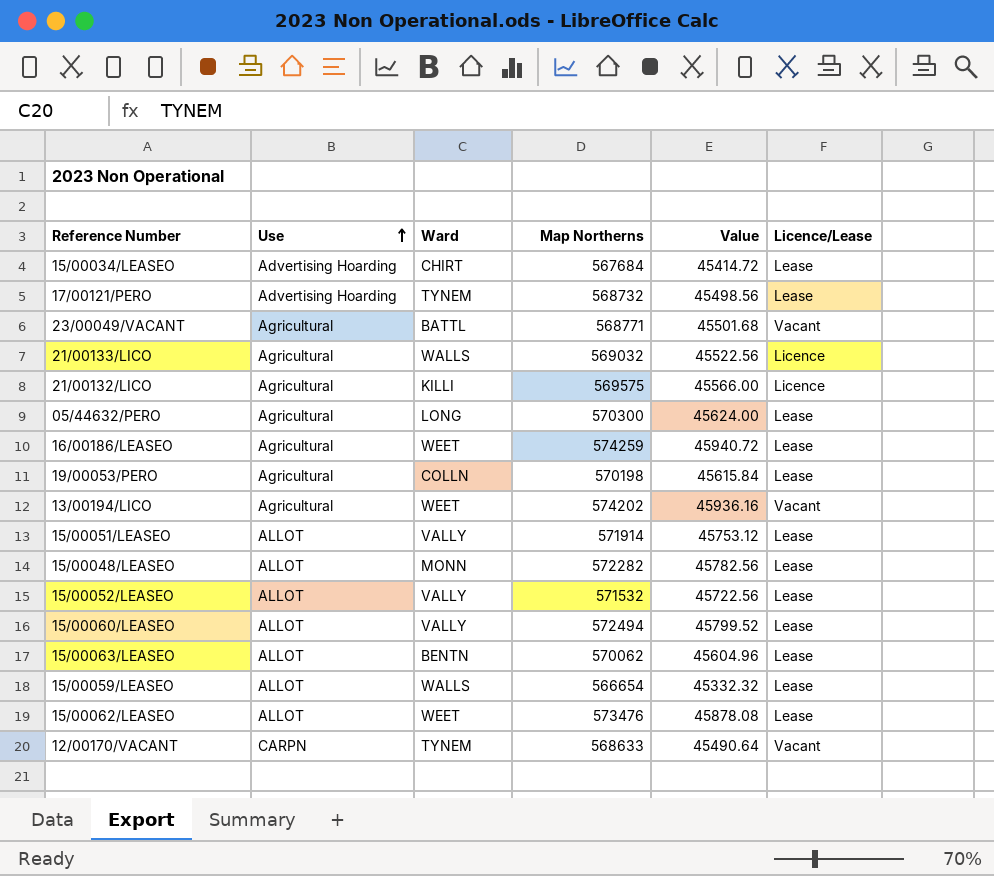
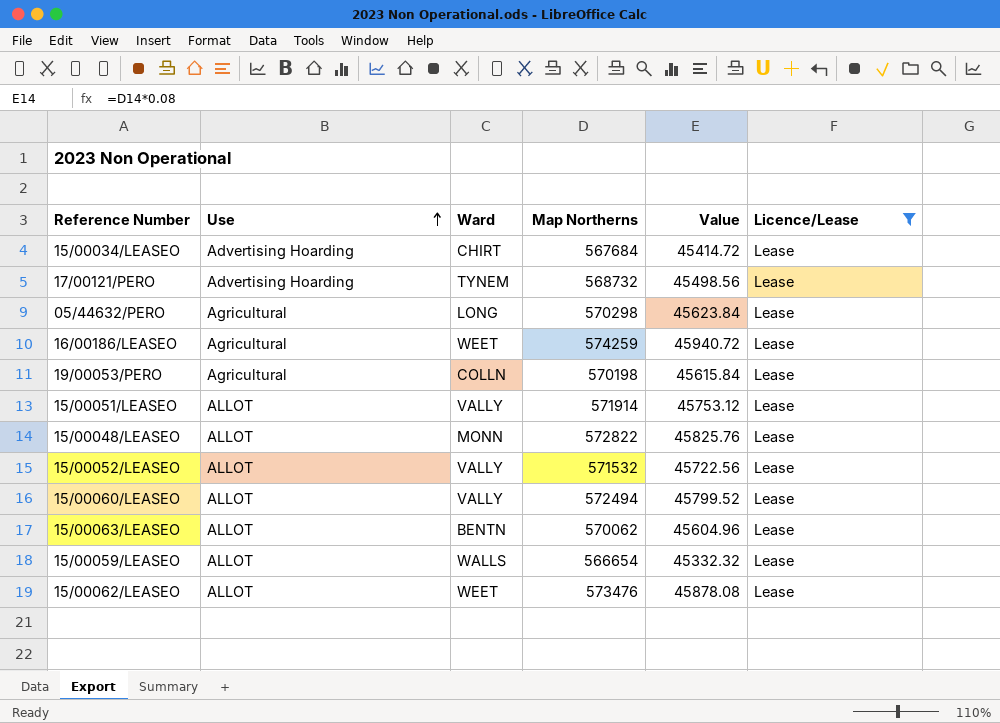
filter: none -> Licence/Lease = Lease
05/44632/PERO | Map Northerns: 570300 -> 570298
05/44632/PERO | Value: 45624.00 -> 45623.84
15/00048/LEASEO | Map Northerns: 572282 -> 572822
15/00048/LEASEO | Value: 45782.56 -> 45825.76

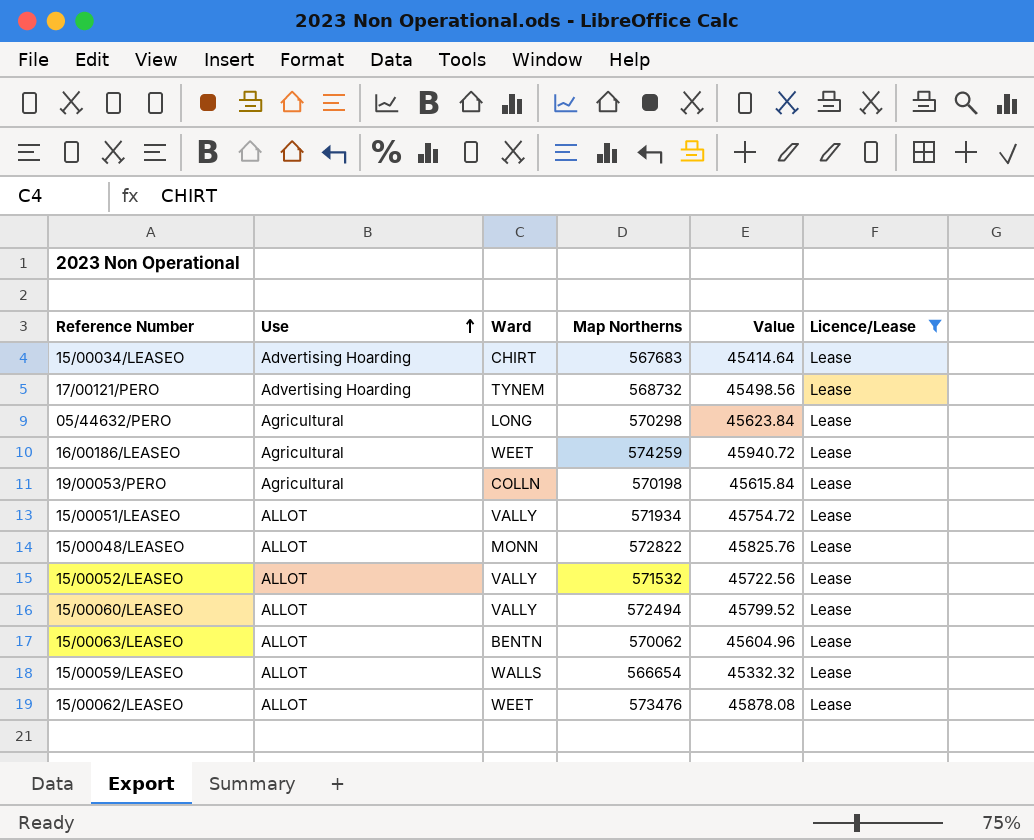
15/00034/LEASEO | Map Northerns: 567684 -> 567683
15/00034/LEASEO | Value: 45414.72 -> 45414.64
15/00051/LEASEO | Map Northerns: 571914 -> 571934
15/00051/LEASEO | Value: 45753.12 -> 45754.72

